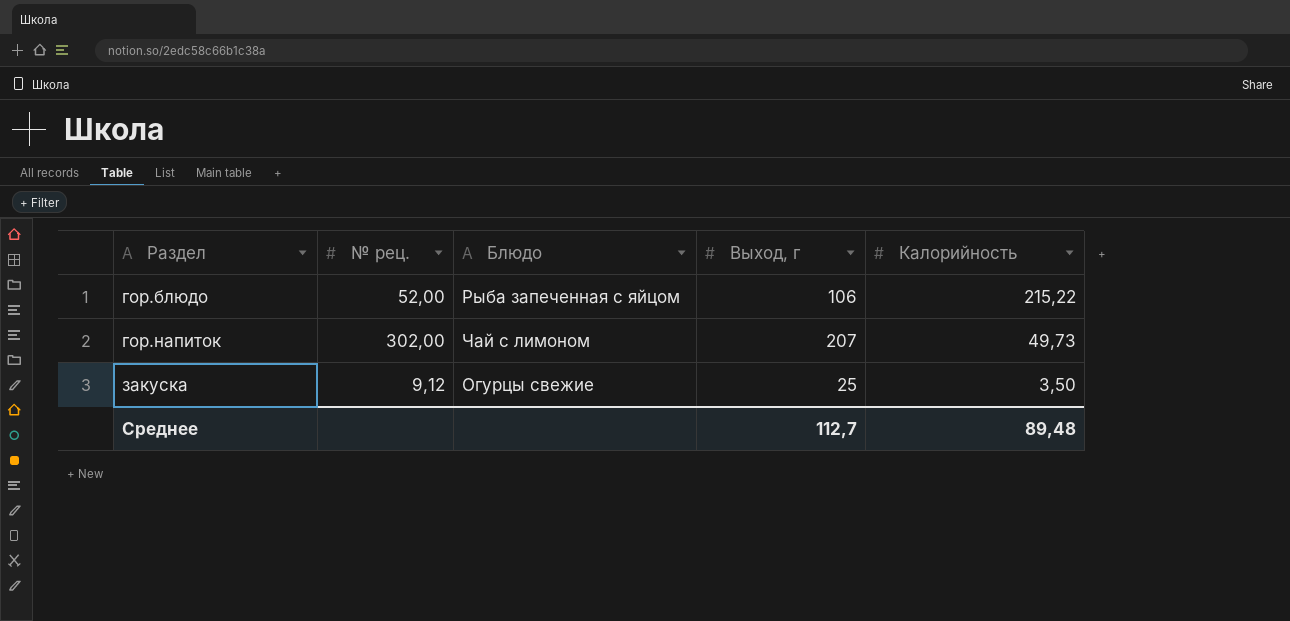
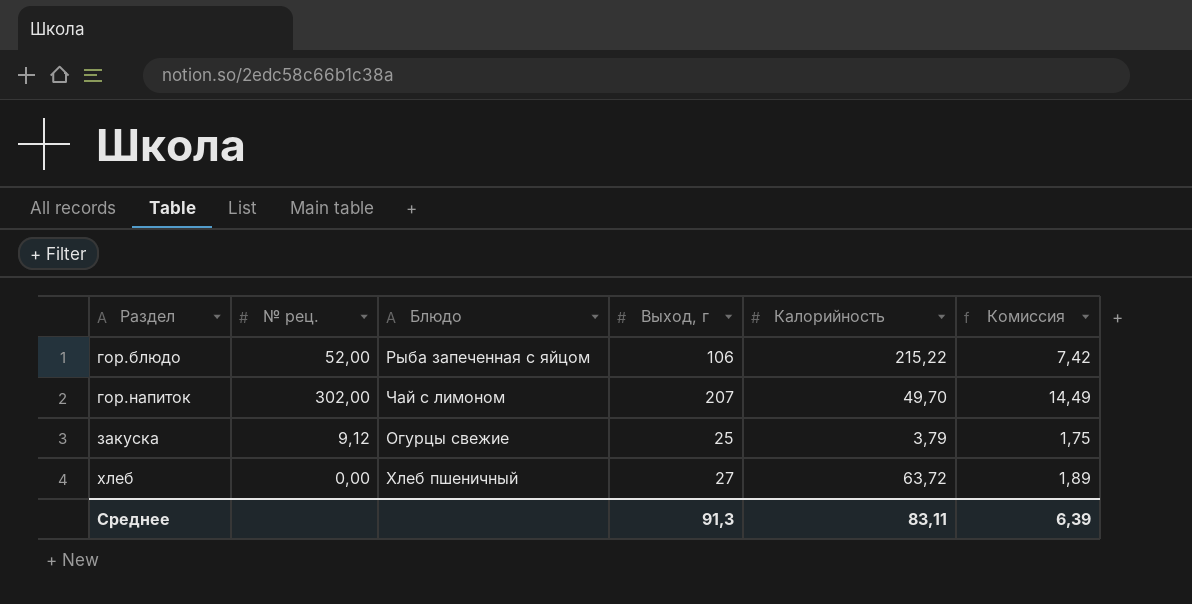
column Комиссия | formula: none -> [Выход, г] * 0,07
гор.напиток | Калорийность: 49,73 -> 49,70
закуска | Калорийность: 3,50 -> 3,79
row хлеб: none -> 0,00 | Хлеб пшеничный | 27 | 63,72 | 1,89
Среднее | Выход, г: 112,7 -> 91,3
Среднее | Калорийность: 89,48 -> 83,11

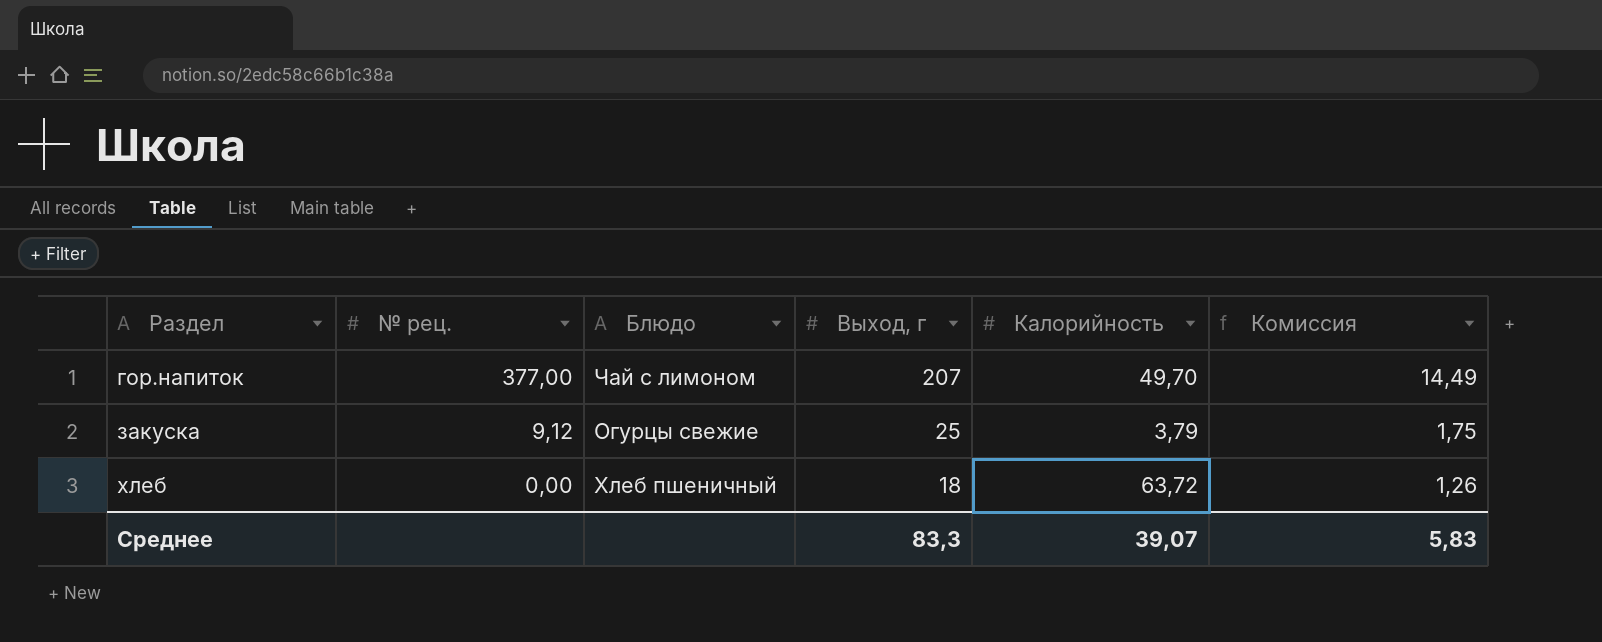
row гор.блюдо: 52,00 | Рыба запеченная с яйцом | 106 | 215,22 | 7,42 -> none
гор.напиток | № рец.: 302,00 -> 377,00
хлеб | Выход, г: 27 -> 18
хлеб | Комиссия: 1,89 -> 1,26
Среднее | Выход, г: 91,3 -> 83,3
Среднее | Калорийность: 83,11 -> 39,07
Среднее | Комиссия: 6,39 -> 5,83

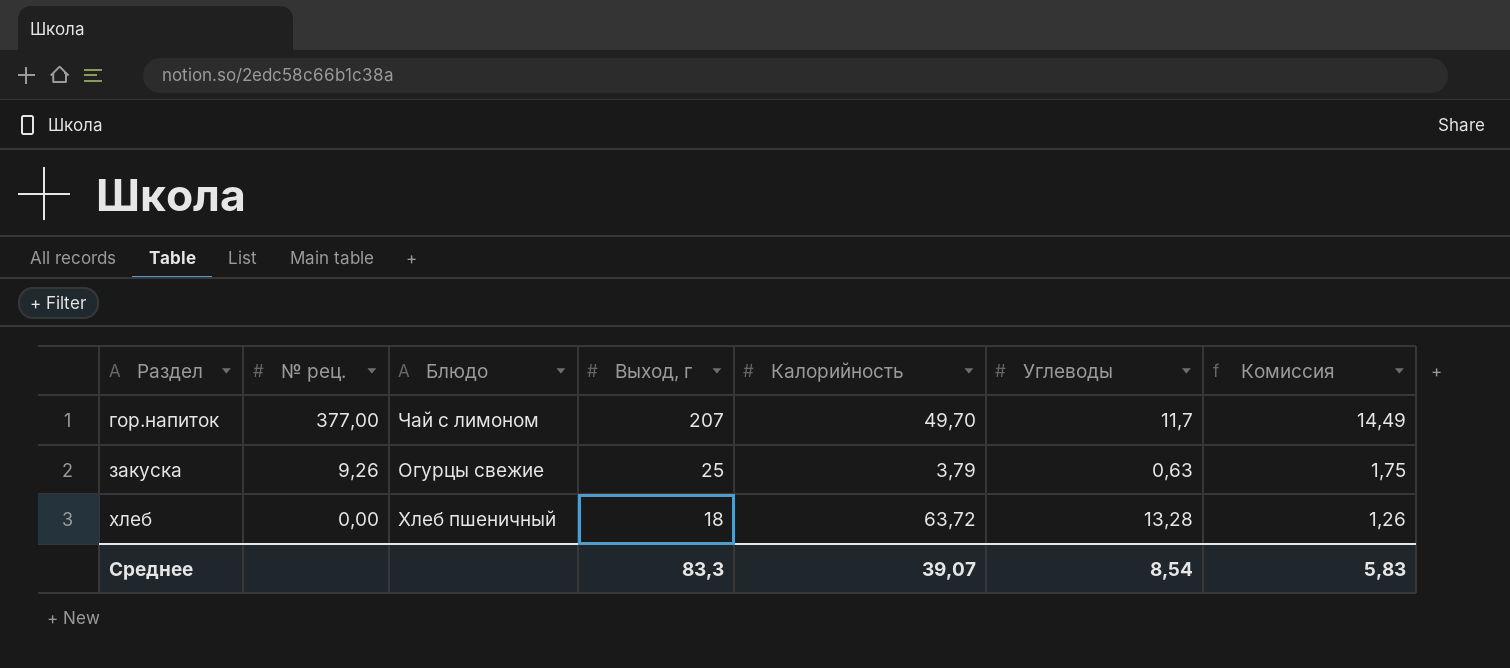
column Углеводы | position: none -> 6
закуска | № рец.: 9,12 -> 9,26

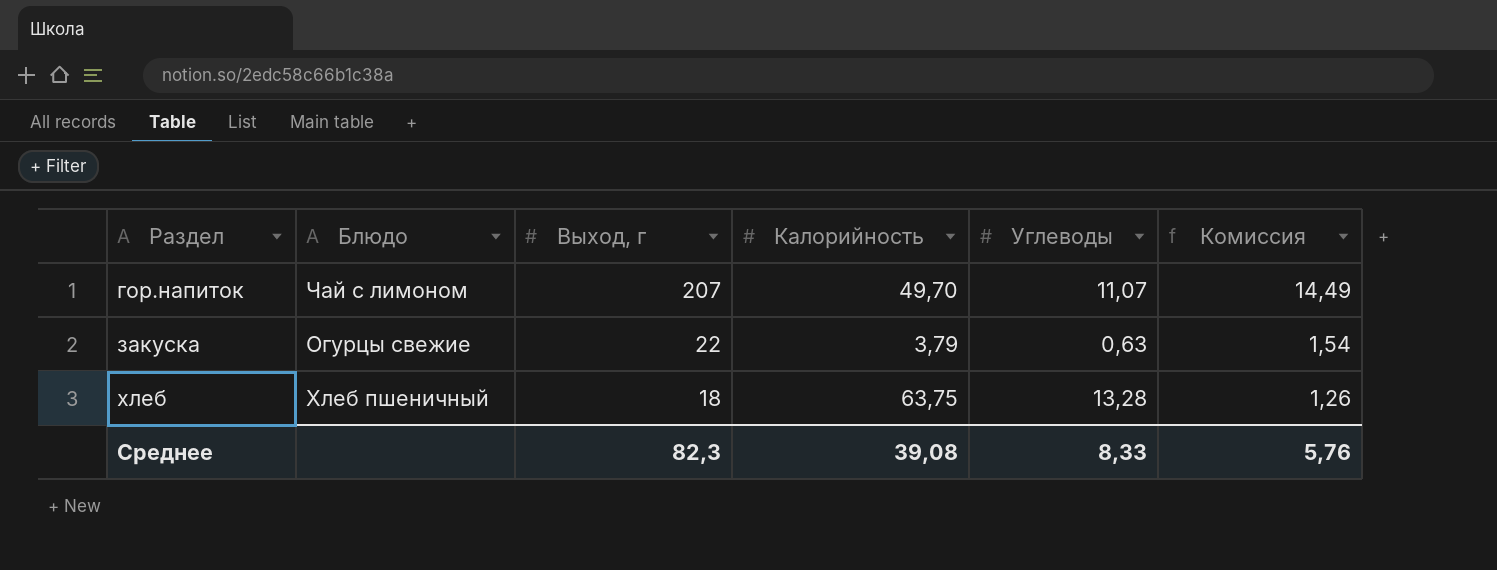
column № рец. | position: 2 -> none
гор.напиток | Углеводы: 11,7 -> 11,07
закуска | Выход, г: 25 -> 22
закуска | Комиссия: 1,75 -> 1,54
хлеб | Калорийность: 63,72 -> 63,75
Среднее | Выход, г: 83,3 -> 82,3
Среднее | Калорийность: 39,07 -> 39,08
Среднее | Углеводы: 8,54 -> 8,33
Среднее | Комиссия: 5,83 -> 5,76

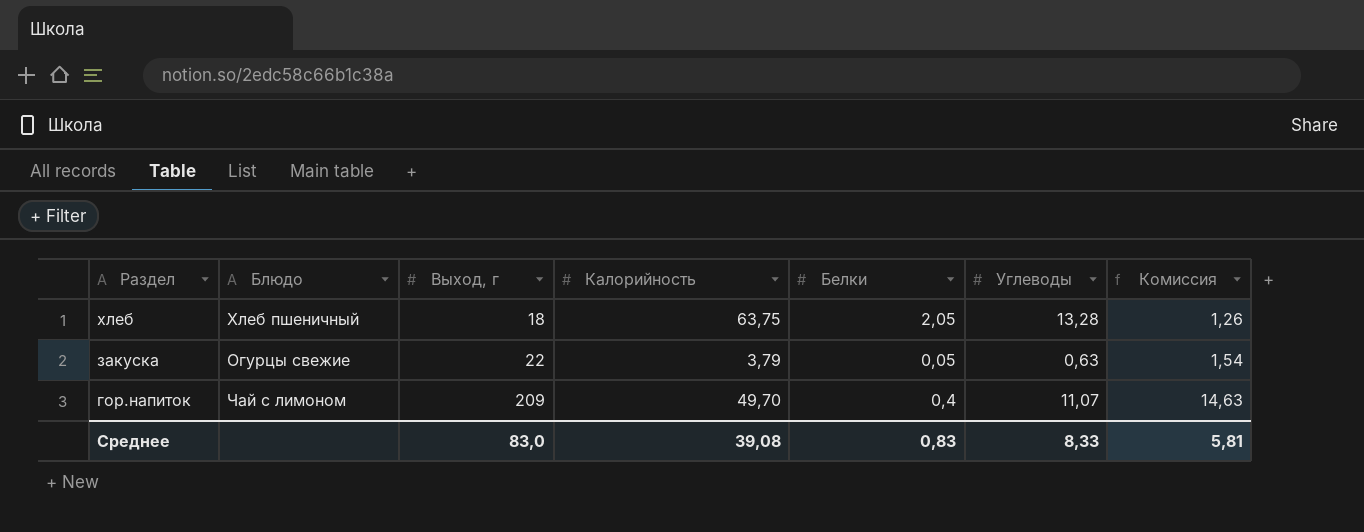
row order: Раздел ascending -> Раздел descending
column Белки | position: none -> 5
гор.напиток | Выход, г: 207 -> 209
гор.напиток | Комиссия: 14,49 -> 14,63
Среднее | Выход, г: 82,3 -> 83,0
Среднее | Комиссия: 5,76 -> 5,81

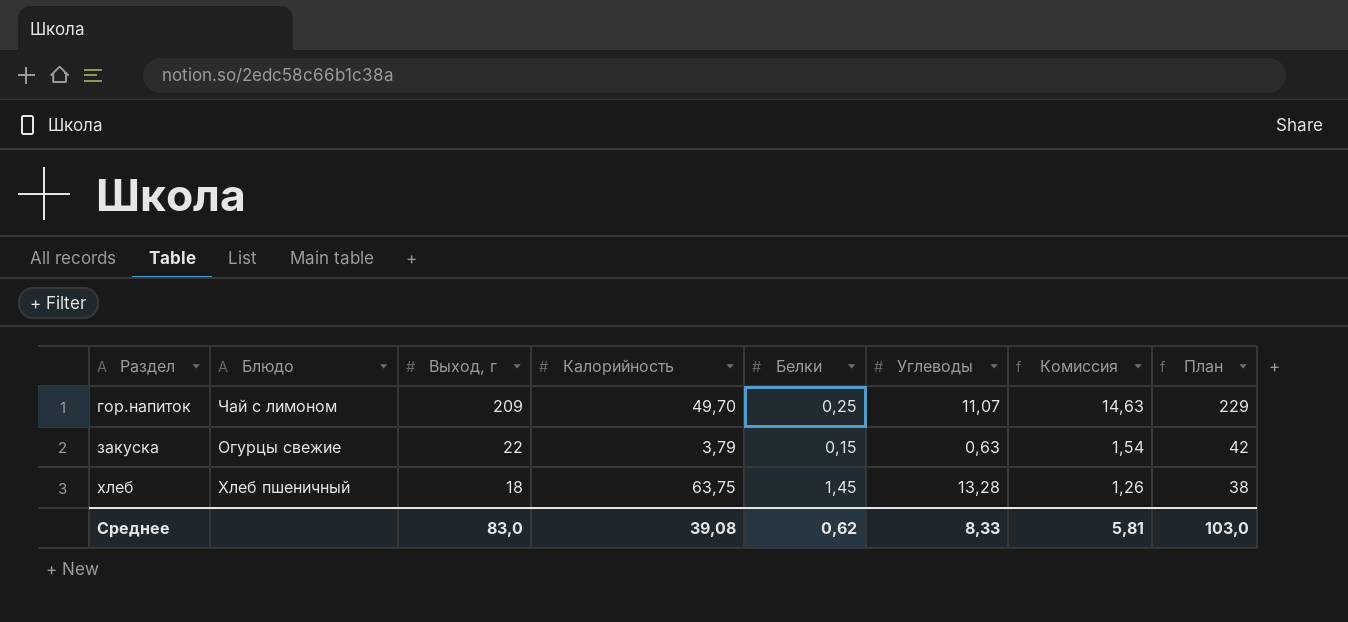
row order: Раздел descending -> Раздел ascending
column План | formula: none -> [Выход, г] + 20
гор.напиток | Белки: 0,4 -> 0,25
закуска | Белки: 0,05 -> 0,15
хлеб | Белки: 2,05 -> 1,45
Среднее | Белки: 0,83 -> 0,62

